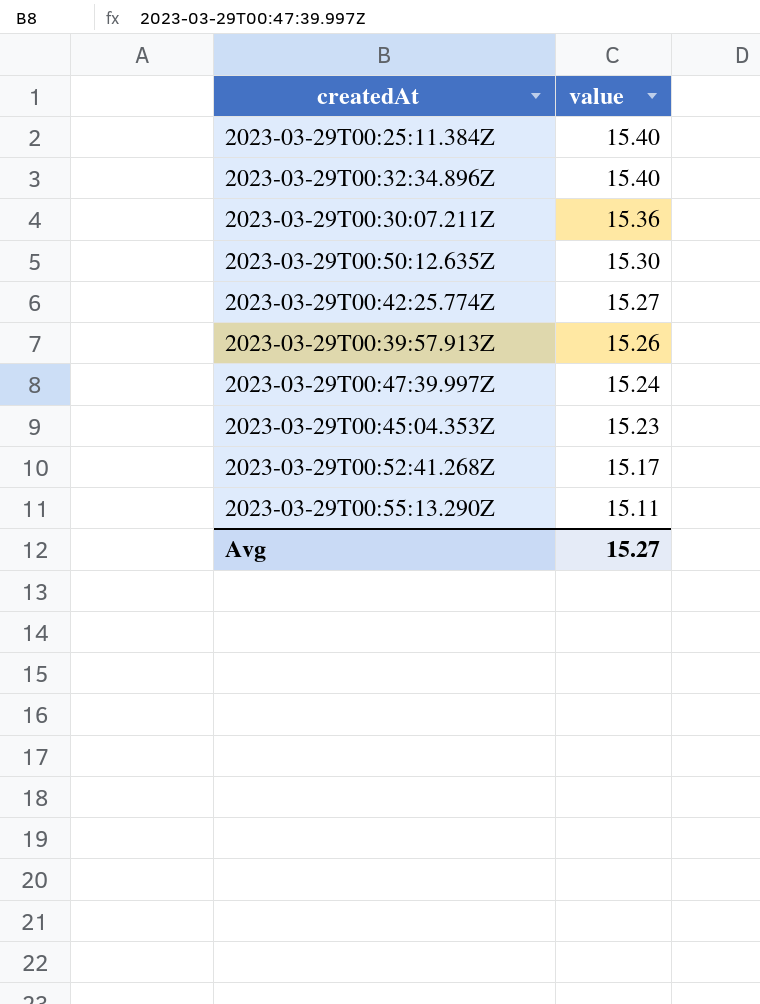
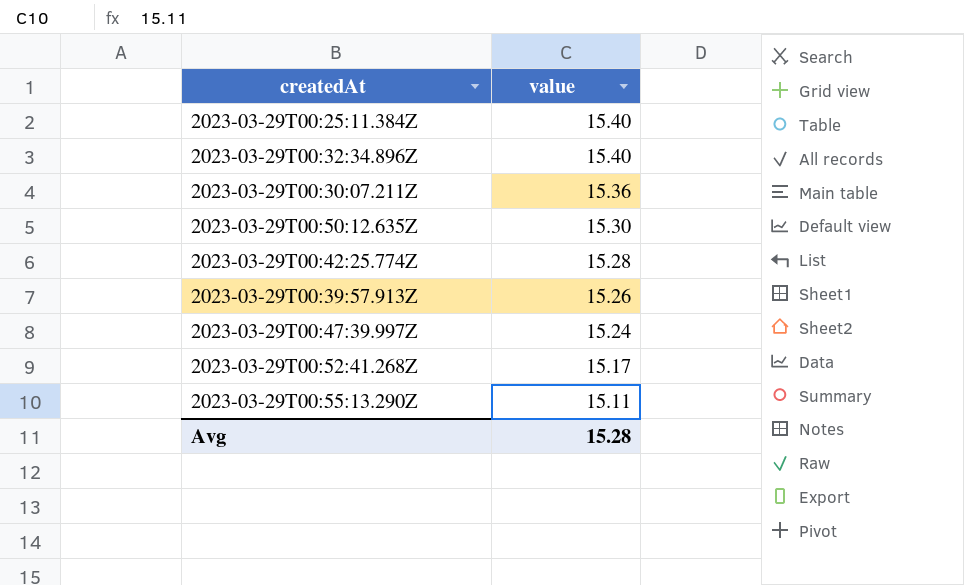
row 2023-03-29T00:45:04.353Z: 15.23 -> none
2023-03-29T00:42:25.774Z | value: 15.27 -> 15.28
Avg | value: 15.27 -> 15.28

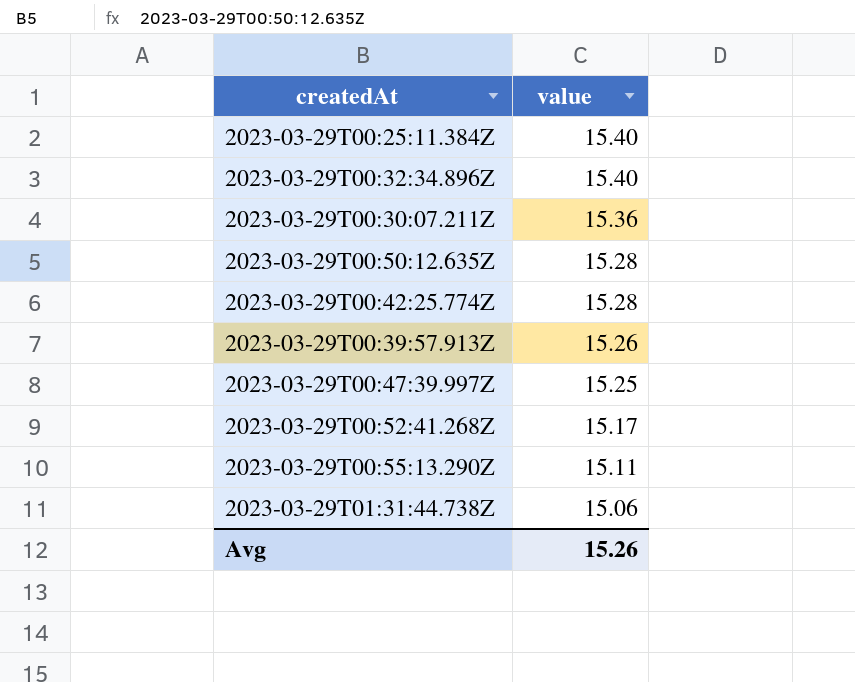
2023-03-29T00:50:12.635Z | value: 15.30 -> 15.28
2023-03-29T00:47:39.997Z | value: 15.24 -> 15.25
row 2023-03-29T01:31:44.738Z: none -> 15.06
Avg | value: 15.28 -> 15.26

